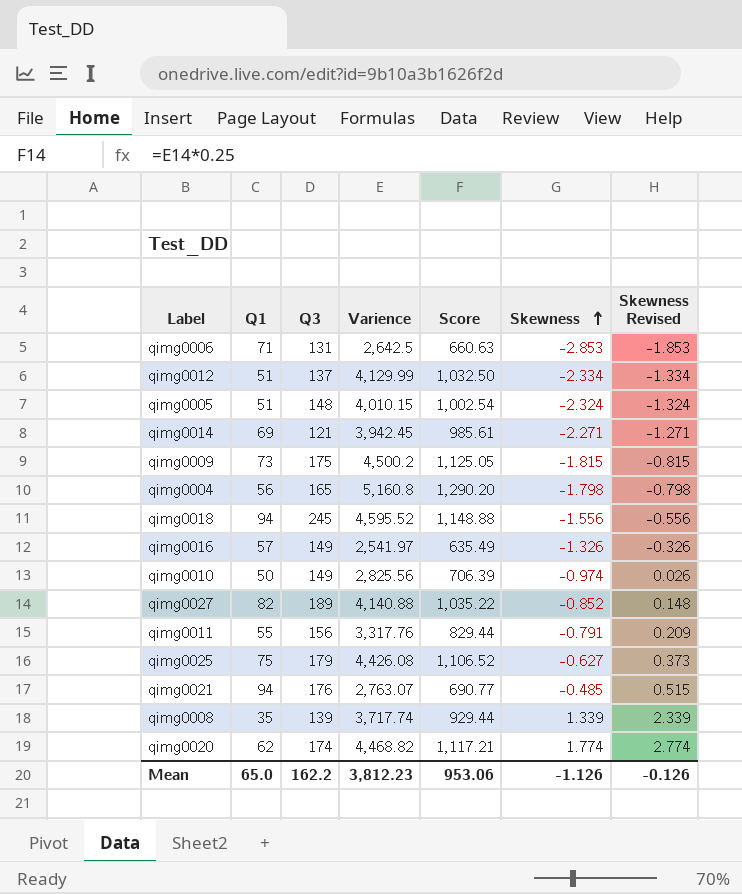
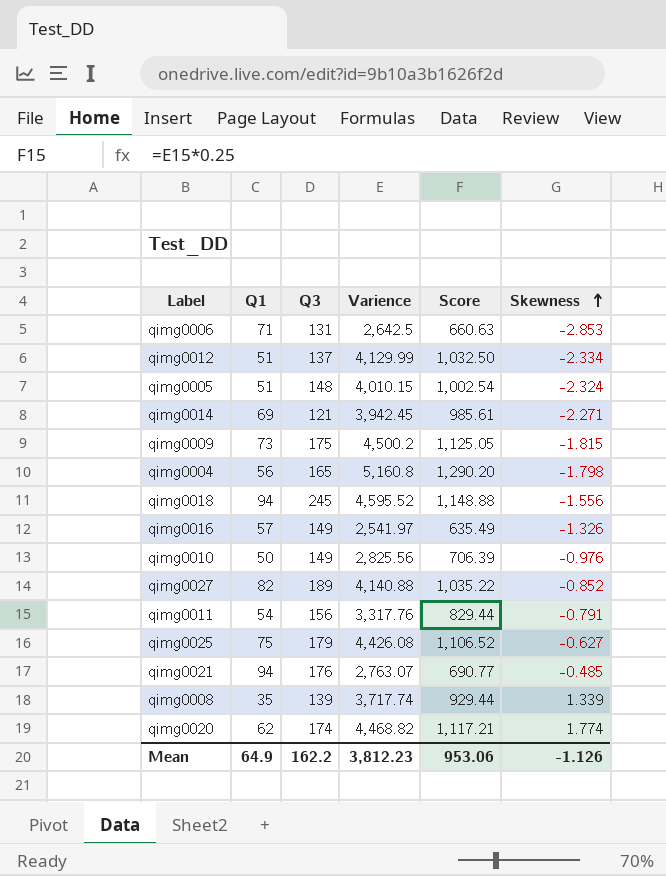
column Skewness Revised | formula: [Skewness] + 1 -> none
qimg0010 | Skewness: -0.974 -> -0.976
qimg0011 | Q1: 55 -> 54
Mean | Q1: 65.0 -> 64.9

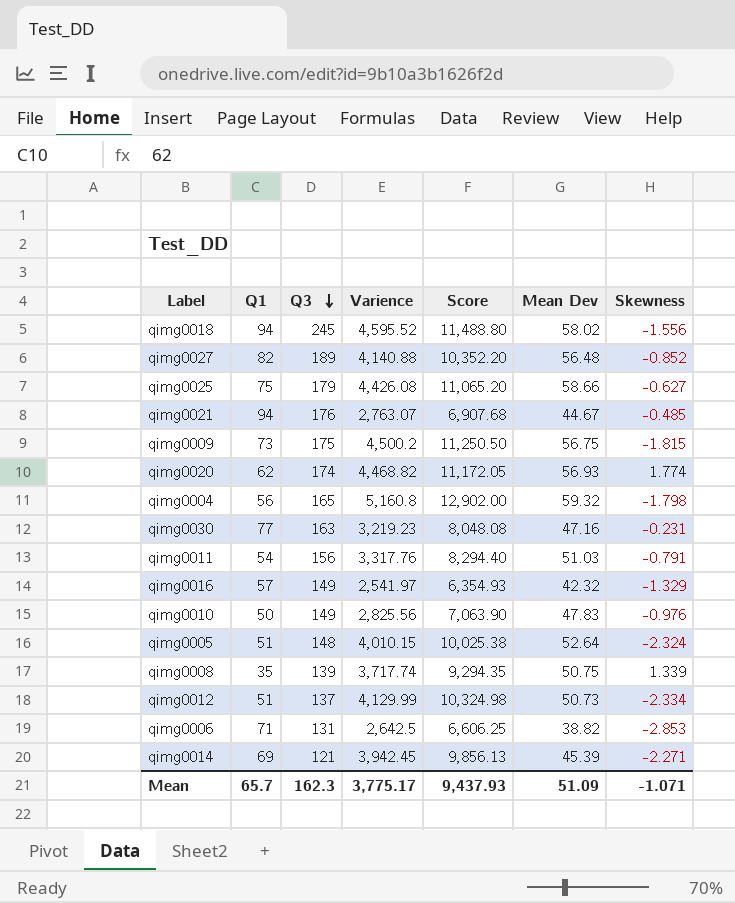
row order: Skewness ascending -> Q3 descending
column Score | formula: [Varience] * 0.25 -> [Varience] * 2.5
column Mean Dev | position: none -> 6
row qimg0030: none -> 77 | 163 | 3,219.23 | 8,048.08 | 47.16 | -0.231
qimg0016 | Skewness: -1.326 -> -1.329
Mean | Q1: 64.9 -> 65.7
Mean | Q3: 162.2 -> 162.3
Mean | Varience: 3,812.23 -> 3,775.17
Mean | Score: 953.06 -> 9,437.93
Mean | Skewness: -1.126 -> -1.071

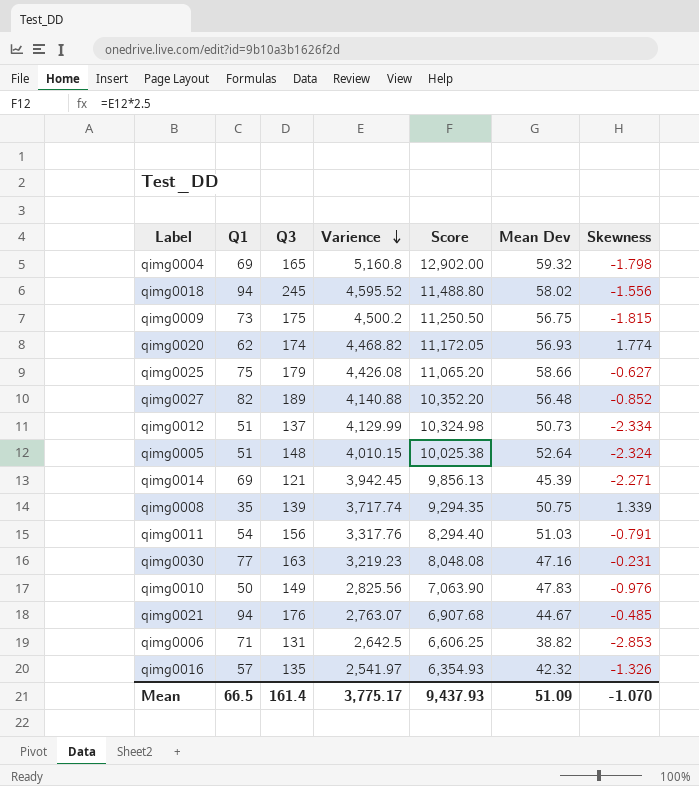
row order: Q3 descending -> Varience descending
qimg0004 | Q1: 56 -> 69
qimg0016 | Q3: 149 -> 135
qimg0016 | Skewness: -1.329 -> -1.326
Mean | Q1: 65.7 -> 66.5
Mean | Q3: 162.3 -> 161.4
Mean | Skewness: -1.071 -> -1.070

